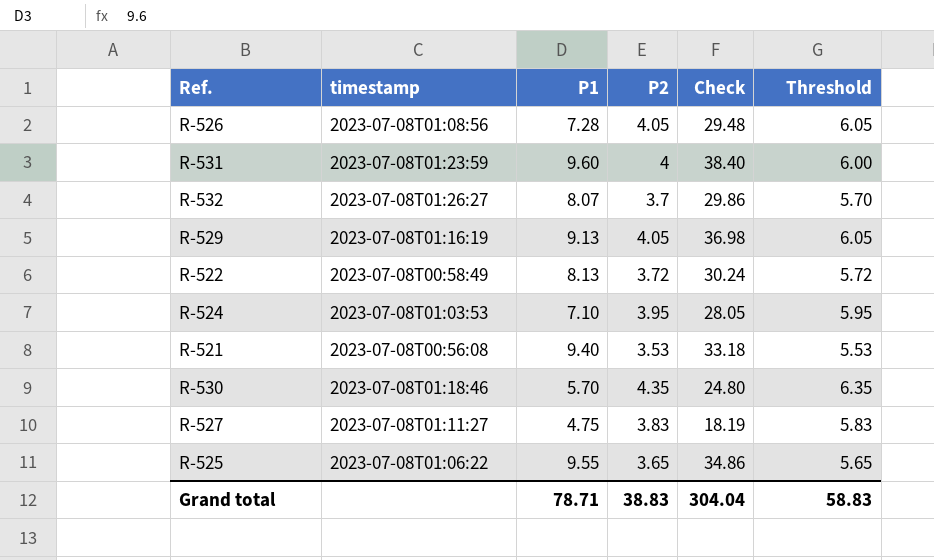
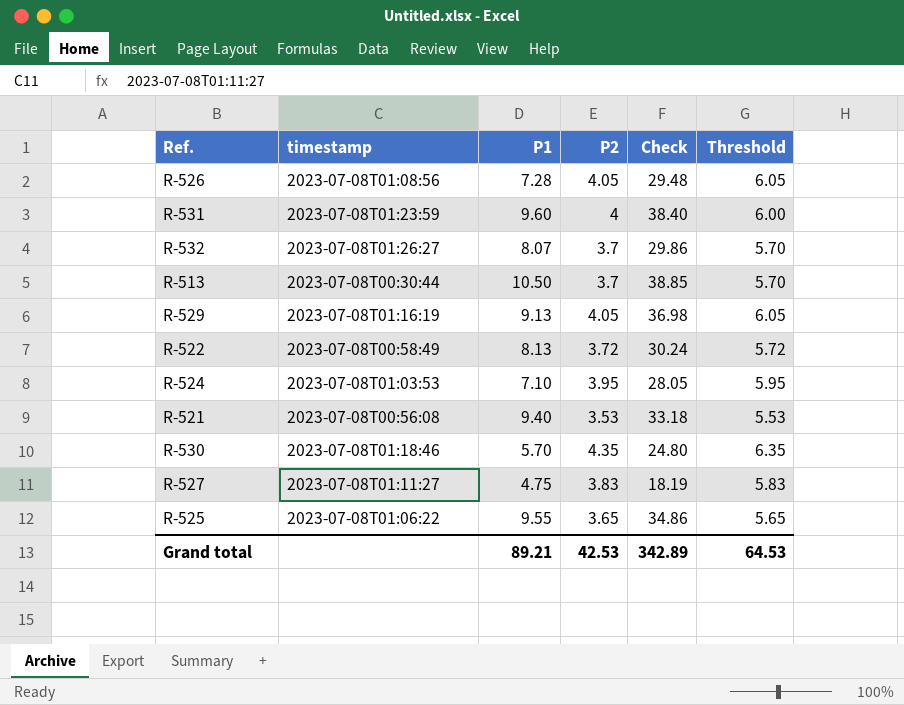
row R-513: none -> 2023-07-08T00:30:44 | 10.50 | 3.7 | 38.85 | 5.70
Grand total | P1: 78.71 -> 89.21
Grand total | P2: 38.83 -> 42.53
Grand total | Check: 304.04 -> 342.89
Grand total | Threshold: 58.83 -> 64.53

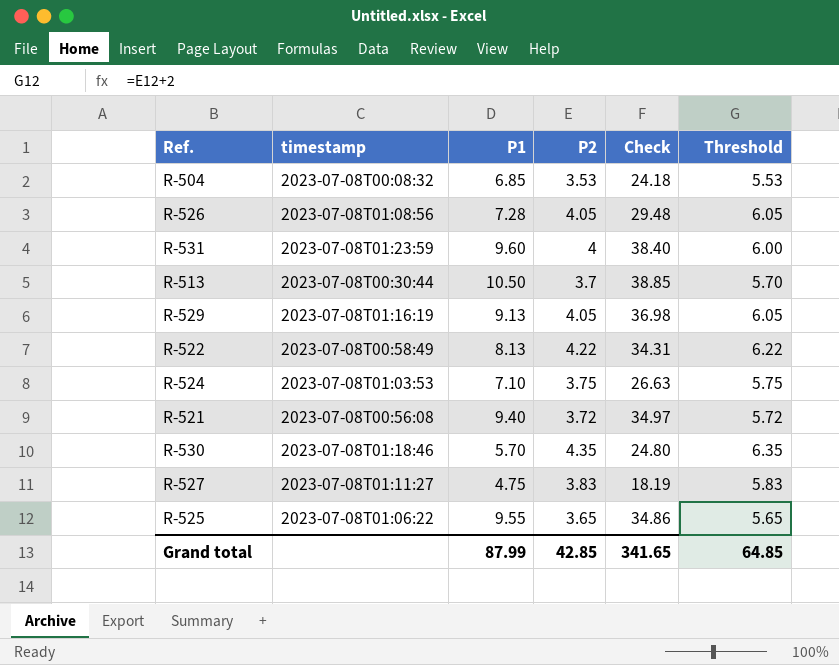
row R-532: 2023-07-08T01:26:27 | 8.07 | 3.7 | 29.86 | 5.70 -> none
row R-504: none -> 2023-07-08T00:08:32 | 6.85 | 3.53 | 24.18 | 5.53
R-522 | P2: 3.72 -> 4.22
R-522 | Check: 30.24 -> 34.31
R-522 | Threshold: 5.72 -> 6.22
R-524 | P2: 3.95 -> 3.75
R-524 | Check: 28.05 -> 26.63
R-524 | Threshold: 5.95 -> 5.75
R-521 | P2: 3.53 -> 3.72
R-521 | Check: 33.18 -> 34.97
R-521 | Threshold: 5.53 -> 5.72
Grand total | P1: 89.21 -> 87.99
Grand total | P2: 42.53 -> 42.85
Grand total | Check: 342.89 -> 341.65
Grand total | Threshold: 64.53 -> 64.85

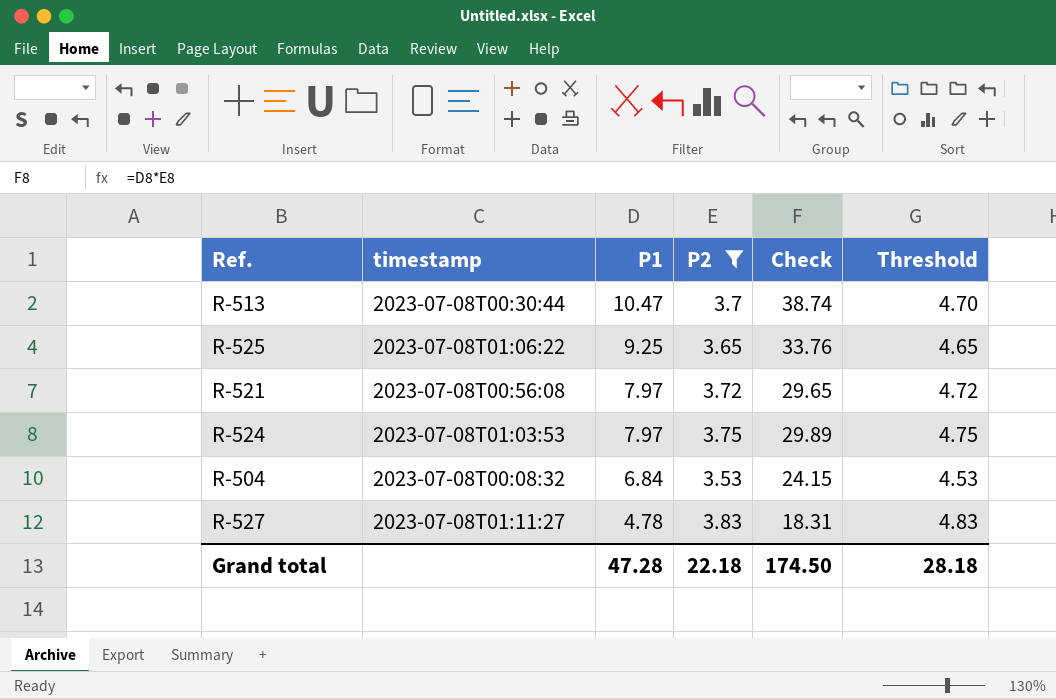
filter: none -> P2 <= 3.83
row order: none -> P1 descending
column Threshold | formula: [P2] + 2 -> [P2] + 1
R-513 | P1: 10.50 -> 10.47
R-513 | Check: 38.85 -> 38.74
R-525 | P1: 9.55 -> 9.25
R-525 | Check: 34.86 -> 33.76
R-521 | P1: 9.40 -> 7.97
R-521 | Check: 34.97 -> 29.65
R-524 | P1: 7.10 -> 7.97
R-524 | Check: 26.63 -> 29.89
R-504 | P1: 6.85 -> 6.84
R-504 | Check: 24.18 -> 24.15
R-527 | P1: 4.75 -> 4.78
R-527 | Check: 18.19 -> 18.31
Grand total | P1: 87.99 -> 47.28
Grand total | P2: 42.85 -> 22.18
Grand total | Check: 341.65 -> 174.50
Grand total | Threshold: 64.85 -> 28.18

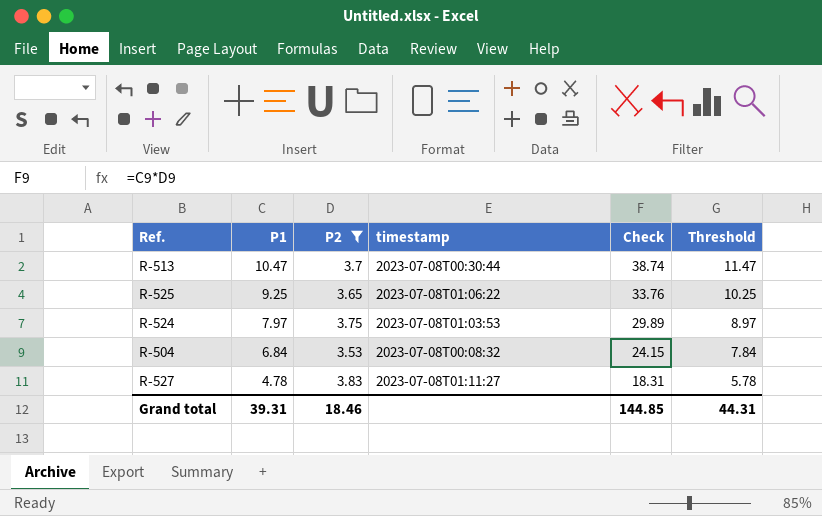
column timestamp | position: 2 -> 4
column Threshold | formula: [P2] + 1 -> [P1] + 1
row R-521: 2023-07-08T00:56:08 | 7.97 | 3.72 | 29.65 | 4.72 -> none
Grand total | P1: 47.28 -> 39.31
Grand total | P2: 22.18 -> 18.46
Grand total | Check: 174.50 -> 144.85
Grand total | Threshold: 28.18 -> 44.31

